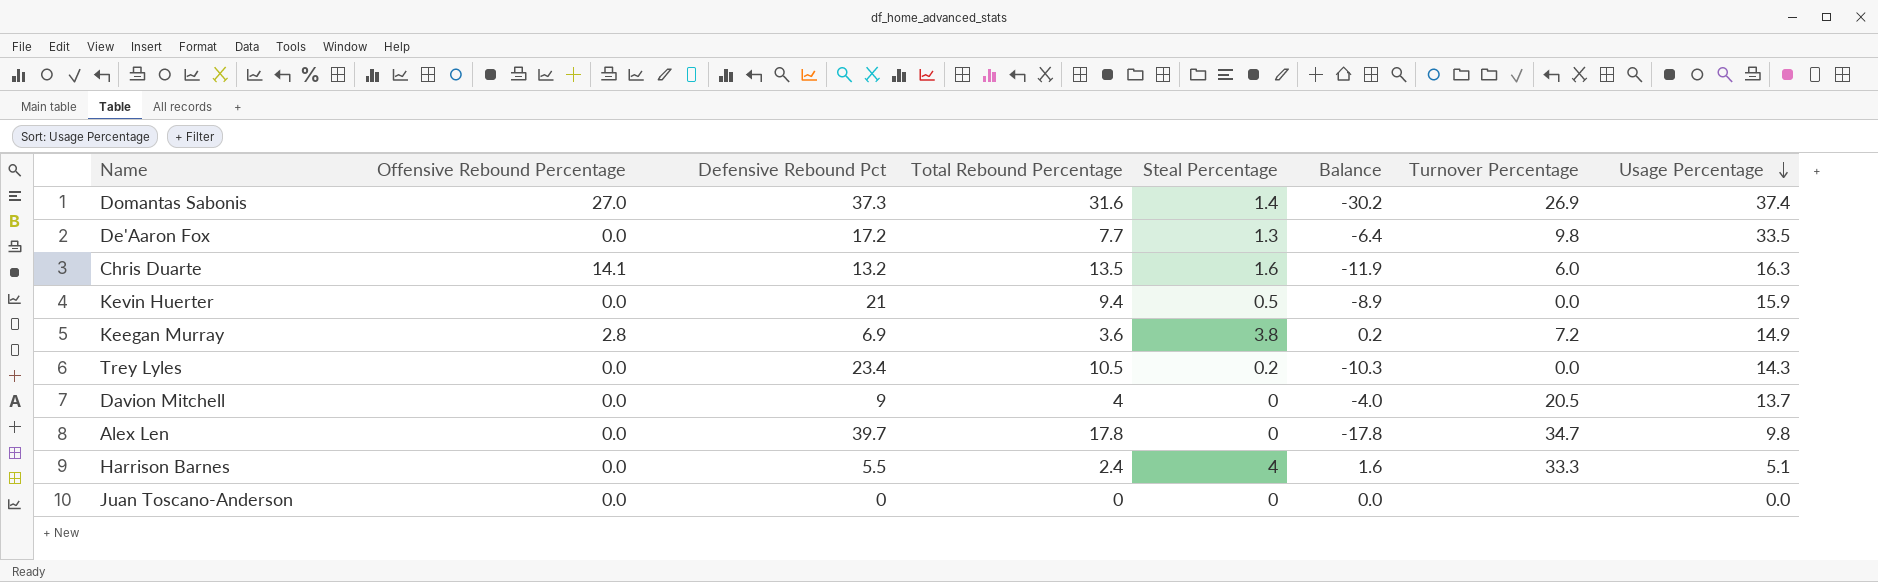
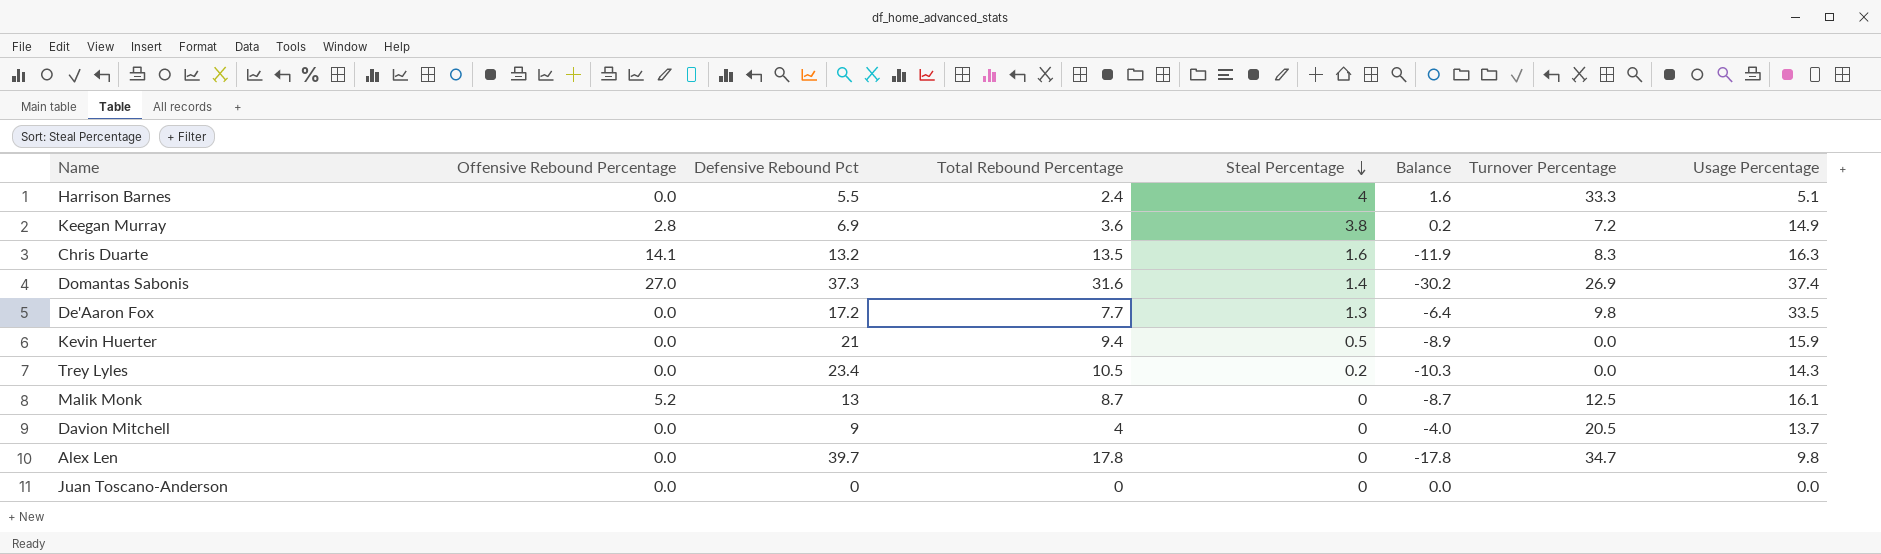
row order: Usage Percentage descending -> Steal Percentage descending
Chris Duarte | Turnover Percentage: 6.0 -> 8.3
row Malik Monk: none -> 5.2 | 13 | 8.7 | 0 | -8.7 | 12.5 | 16.1

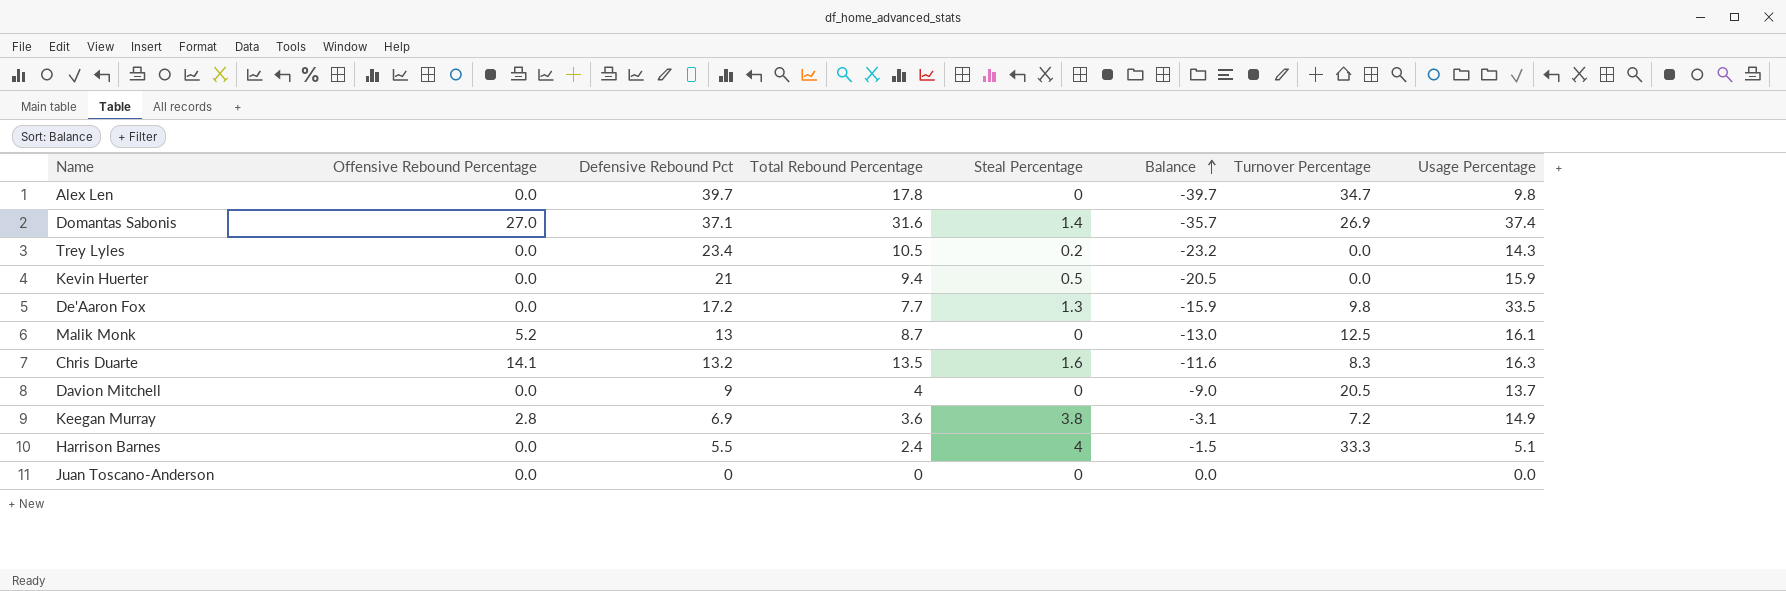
row order: Steal Percentage descending -> Balance ascending
column Balance | formula: [Steal Percentage] - [Total Rebound Percentage] -> [Steal Percentage] - [Defensive Rebound Pct]
Domantas Sabonis | Defensive Rebound Pct: 37.3 -> 37.1

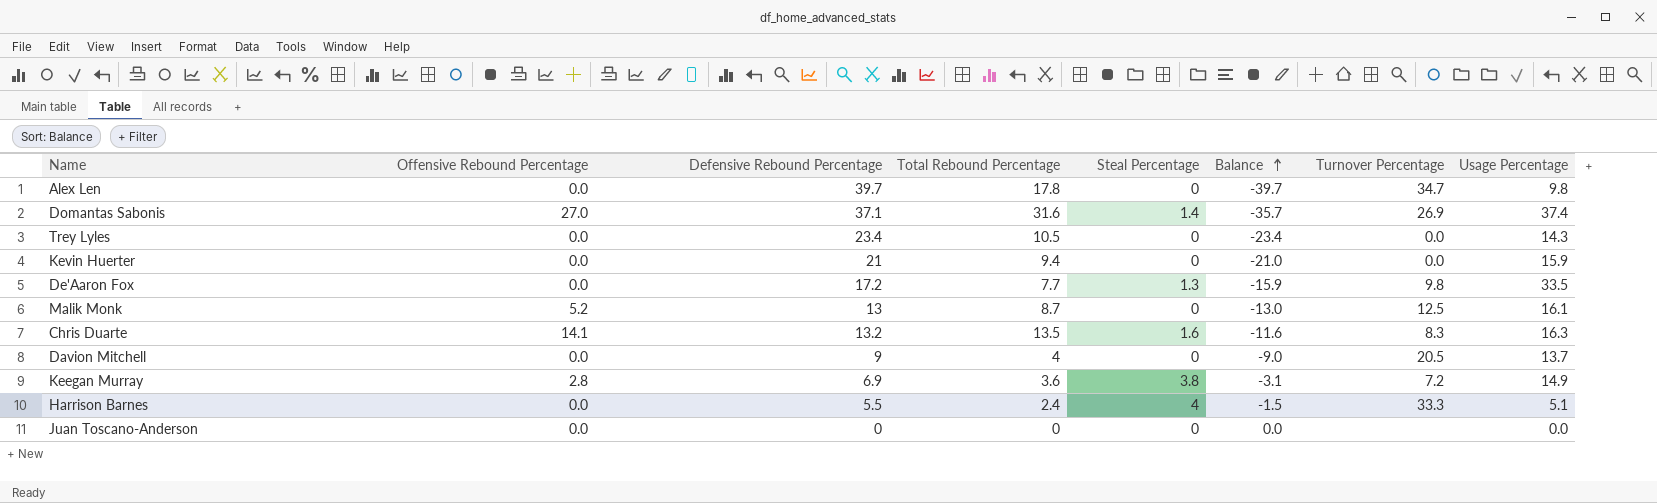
column name: Defensive Rebound Pct -> Defensive Rebound Percentage
Trey Lyles | Steal Percentage: 0.2 -> 0
Trey Lyles | Balance: -23.2 -> -23.4
Kevin Huerter | Steal Percentage: 0.5 -> 0
Kevin Huerter | Balance: -20.5 -> -21.0

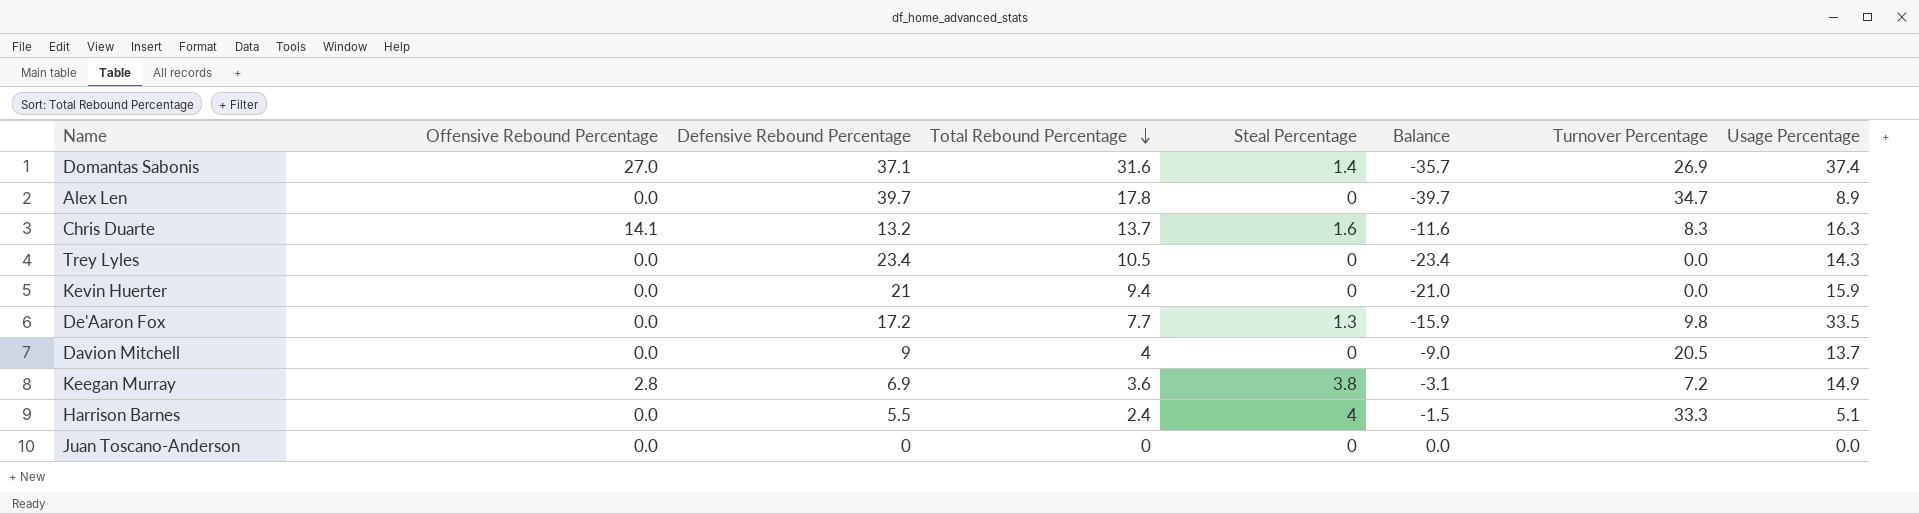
row order: Balance ascending -> Total Rebound Percentage descending
row Malik Monk: 5.2 | 13 | 8.7 | 0 | -13.0 | 12.5 | 16.1 -> none
Alex Len | Usage Percentage: 9.8 -> 8.9
Chris Duarte | Total Rebound Percentage: 13.5 -> 13.7

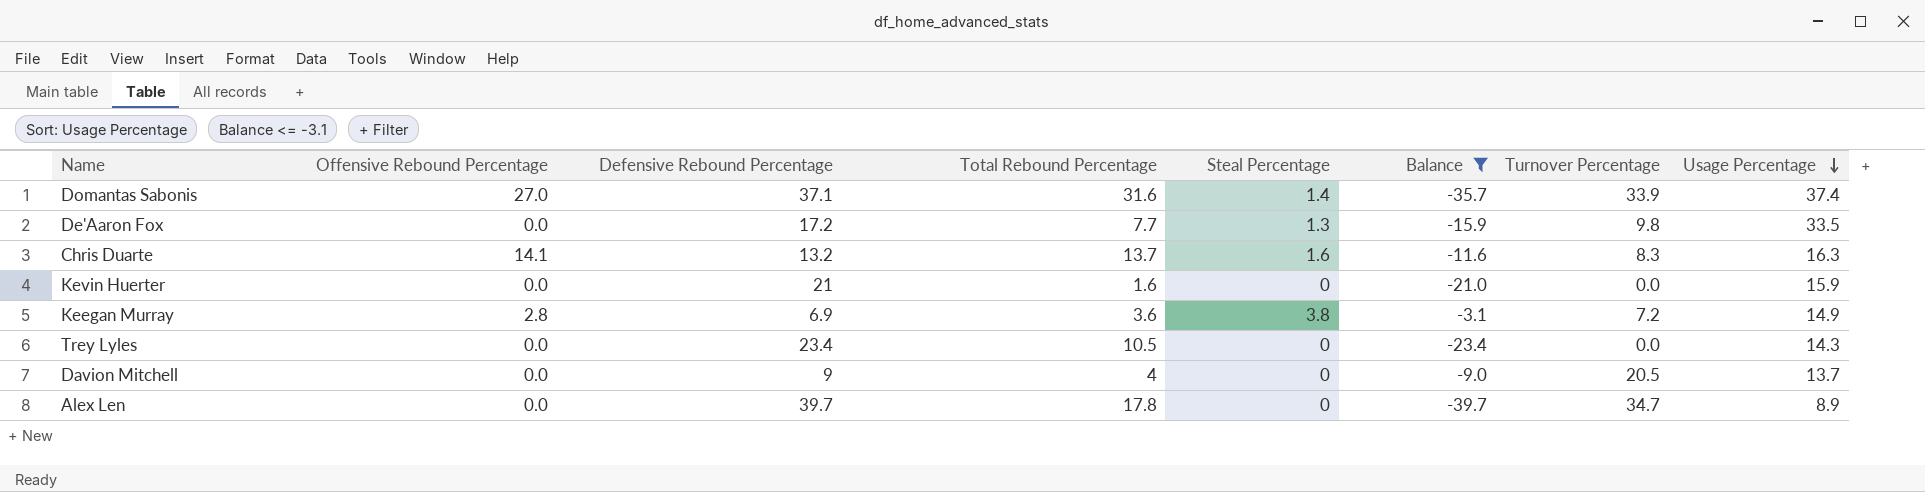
filter: none -> Balance <= -3.1
row order: Total Rebound Percentage descending -> Usage Percentage descending
Domantas Sabonis | Turnover Percentage: 26.9 -> 33.9
Kevin Huerter | Total Rebound Percentage: 9.4 -> 1.6

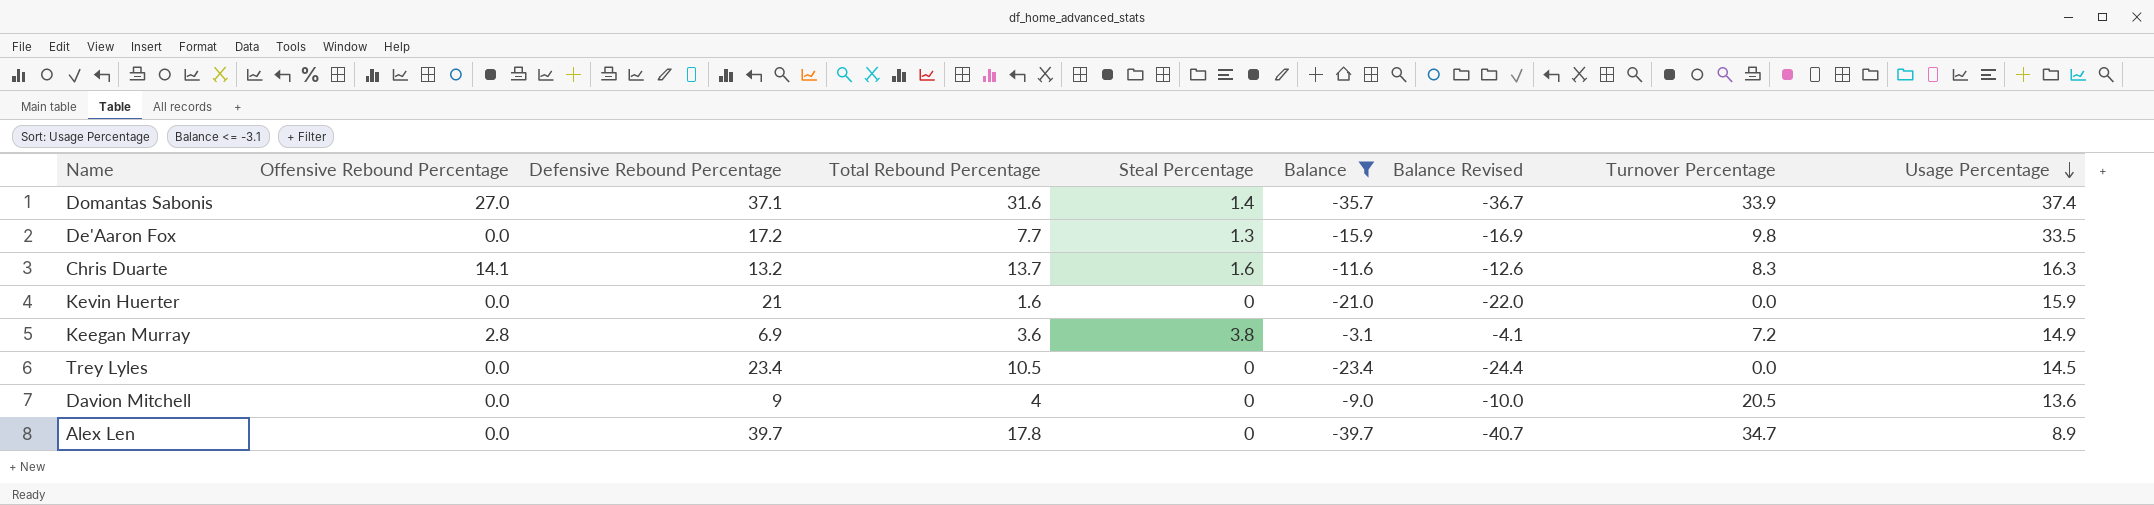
column Balance Revised | formula: none -> [Balance] - 1
Trey Lyles | Usage Percentage: 14.3 -> 14.5
Davion Mitchell | Usage Percentage: 13.7 -> 13.6

